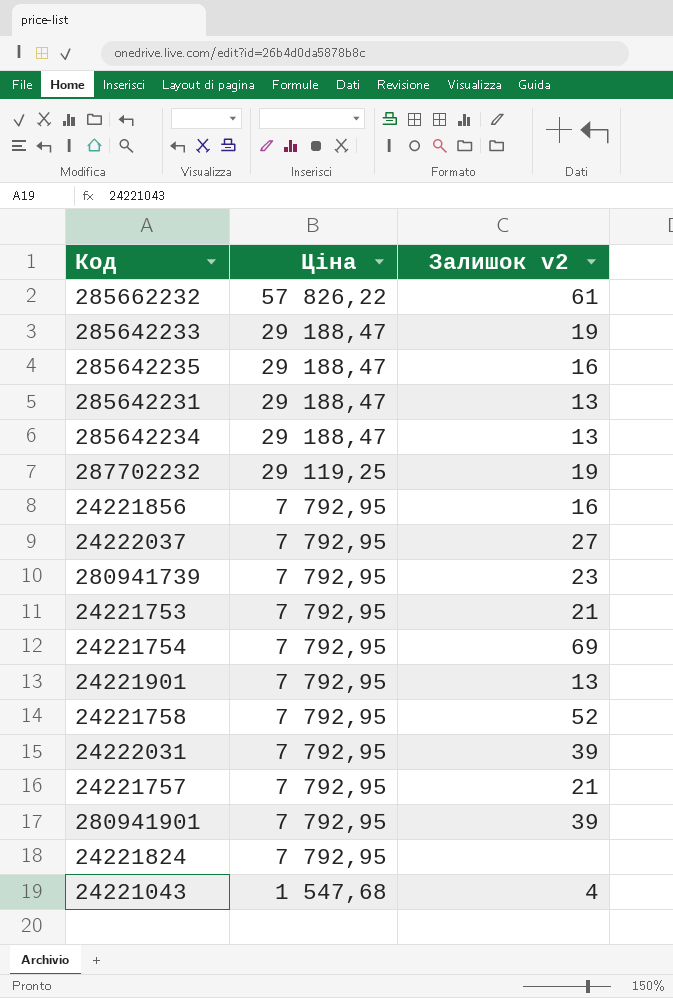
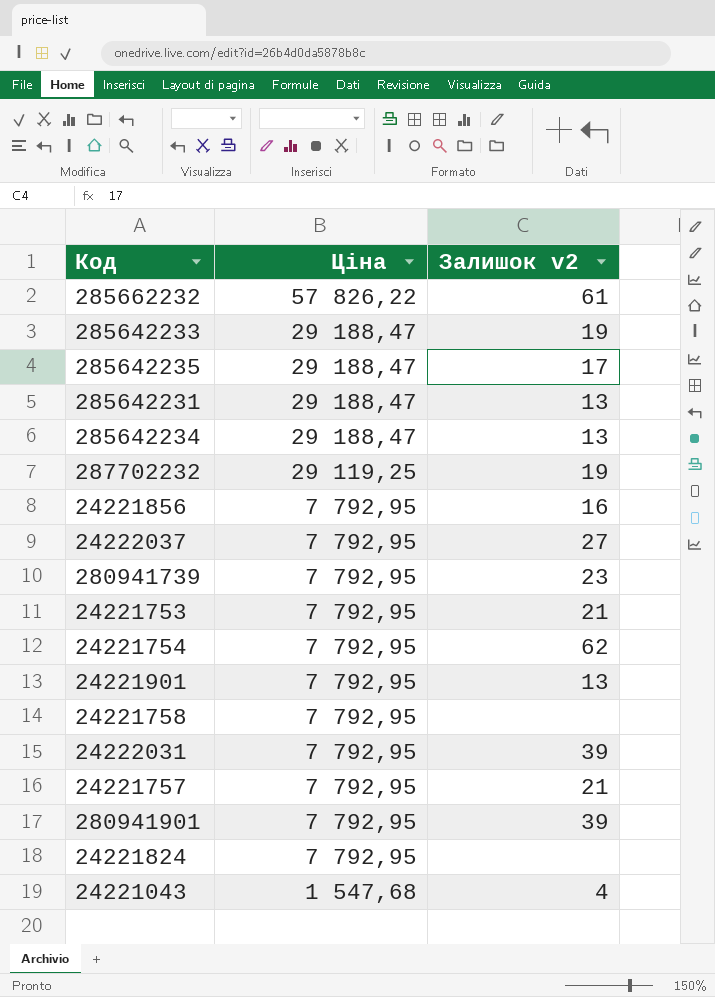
285642235 | Залишок v2: 16 -> 17
24221754 | Залишок v2: 69 -> 62
24221758 | Залишок v2: 52 -> none

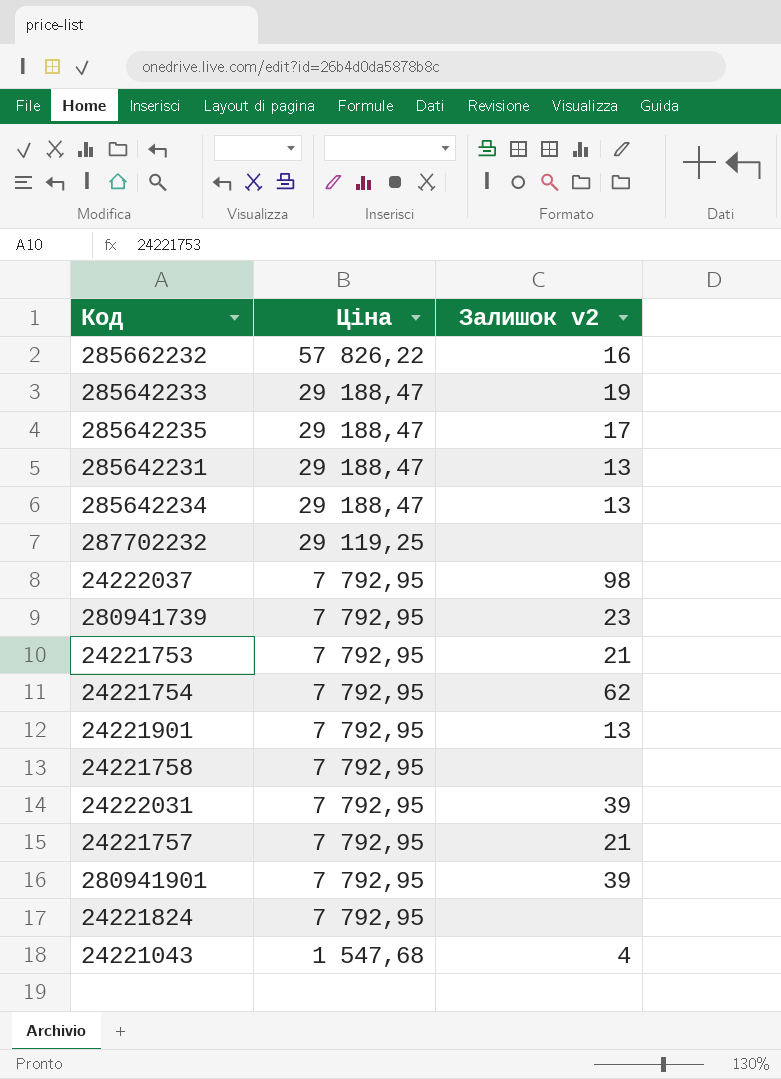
row 24221856: 7 792,95 | 16 -> none
285662232 | Залишок v2: 61 -> 16
287702232 | Залишок v2: 19 -> none
24222037 | Залишок v2: 27 -> 98

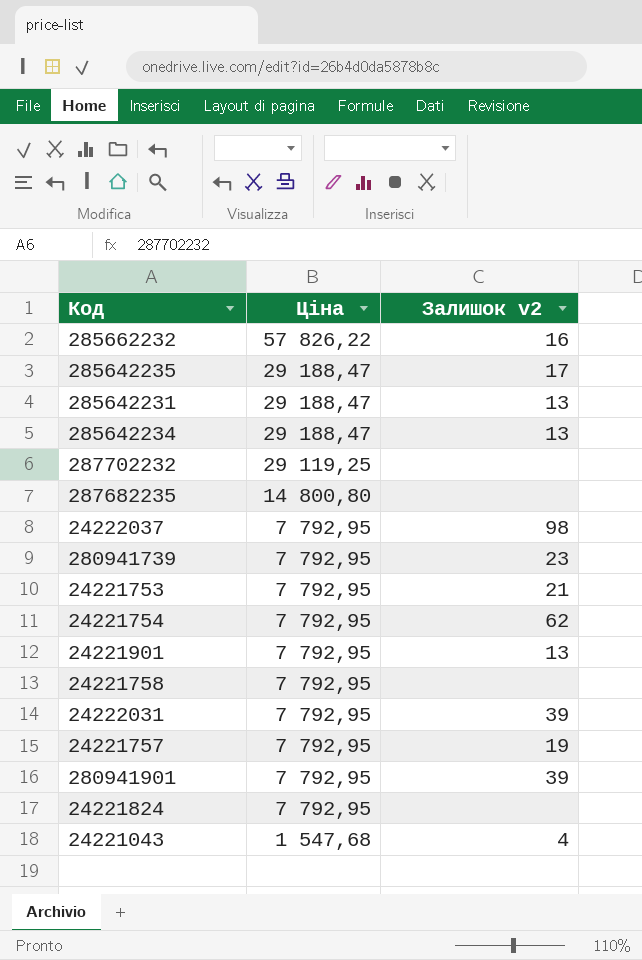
row 285642233: 29 188,47 | 19 -> none
row 287682235: none -> 14 800,80 | none
24221757 | Залишок v2: 21 -> 19

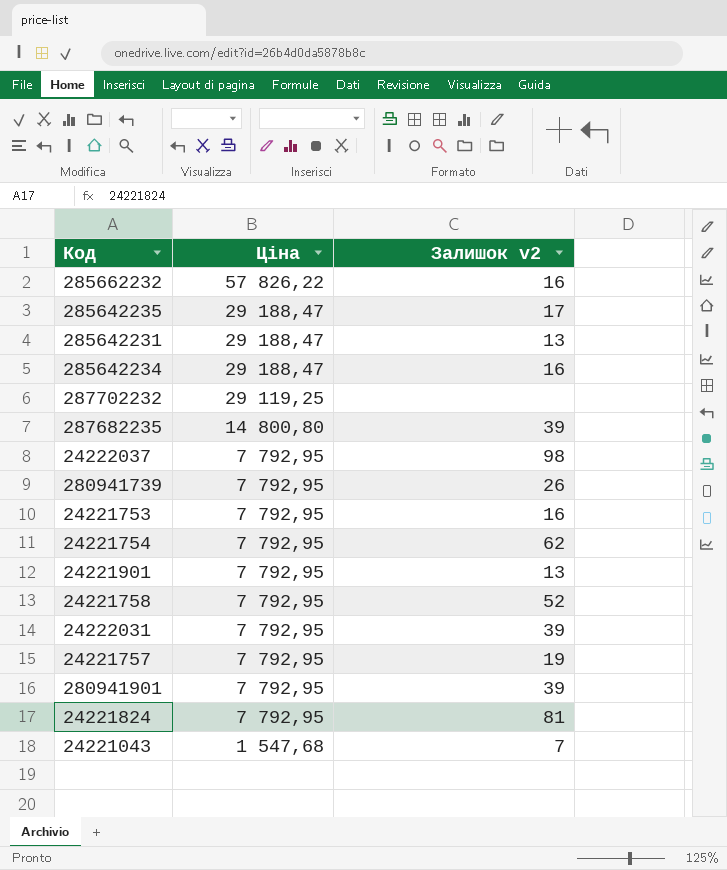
285642234 | Залишок v2: 13 -> 16
287682235 | Залишок v2: none -> 39
280941739 | Залишок v2: 23 -> 26
24221753 | Залишок v2: 21 -> 16
24221758 | Залишок v2: none -> 52
24221824 | Залишок v2: none -> 81
24221043 | Залишок v2: 4 -> 7

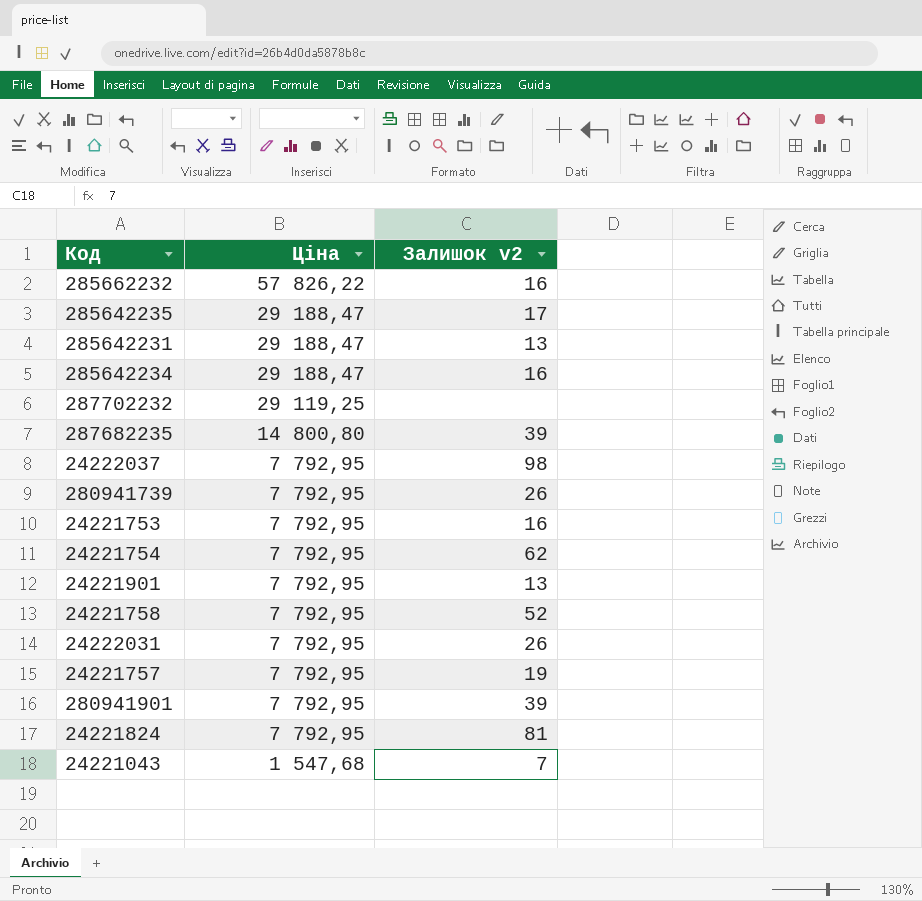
24222031 | Залишок v2: 39 -> 26

